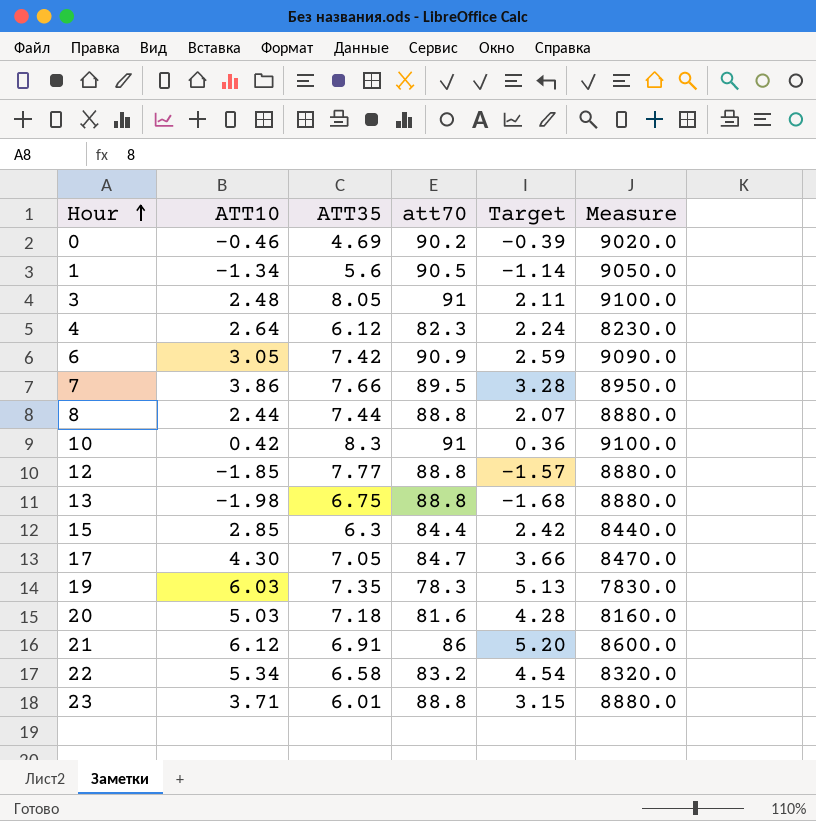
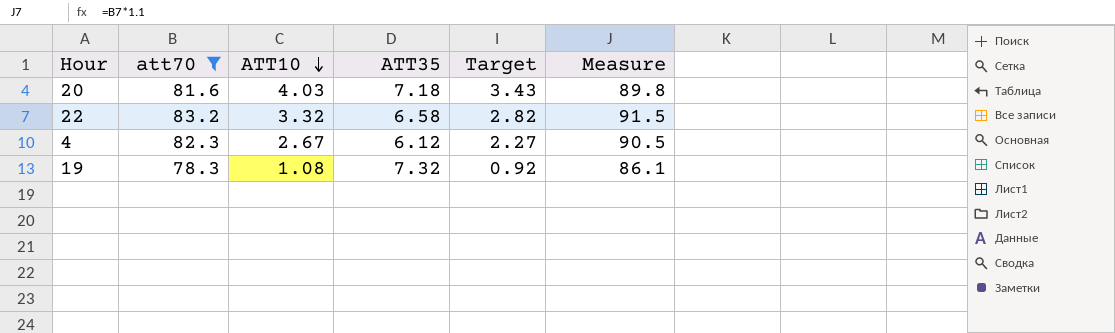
filter: none -> att70 <= 83.2
row order: Hour ascending -> ATT10 descending
column att70 | position: 4 -> 2
column Measure | formula: [att70] * 100 -> [att70] * 1.1
20 | ATT10: 5.03 -> 4.03
20 | Target: 4.28 -> 3.43
22 | ATT10: 5.34 -> 3.32
22 | Target: 4.54 -> 2.82
4 | ATT10: 2.64 -> 2.67
4 | Target: 2.24 -> 2.27
19 | ATT10: 6.03 -> 1.08
19 | ATT35: 7.35 -> 7.32
19 | Target: 5.13 -> 0.92

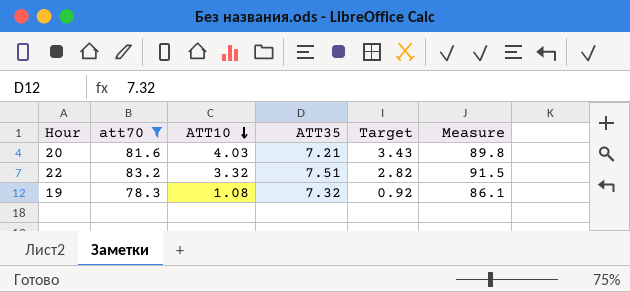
row 4: 82.3 | 2.67 | 6.12 | 2.27 | 90.5 -> none
20 | ATT35: 7.18 -> 7.21
22 | ATT35: 6.58 -> 7.51

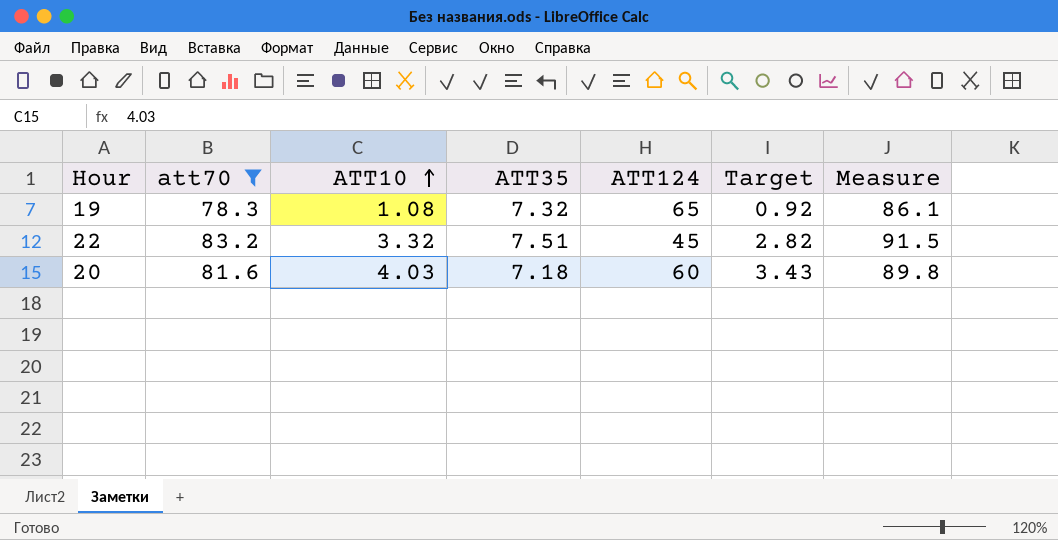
row order: ATT10 descending -> ATT10 ascending
column ATT124 | position: none -> 5
20 | ATT35: 7.21 -> 7.18

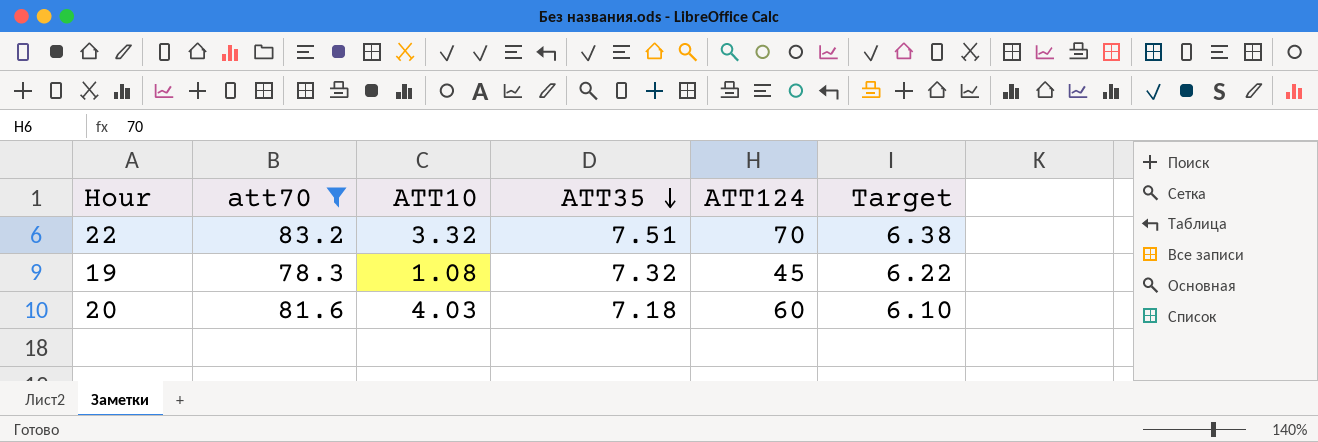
row order: ATT10 ascending -> ATT35 descending
column Measure | formula: [att70] * 1.1 -> none
column Target | formula: [ATT10] * 0.85 -> [ATT35] * 0.85
22 | ATT124: 45 -> 70
19 | ATT124: 65 -> 45

